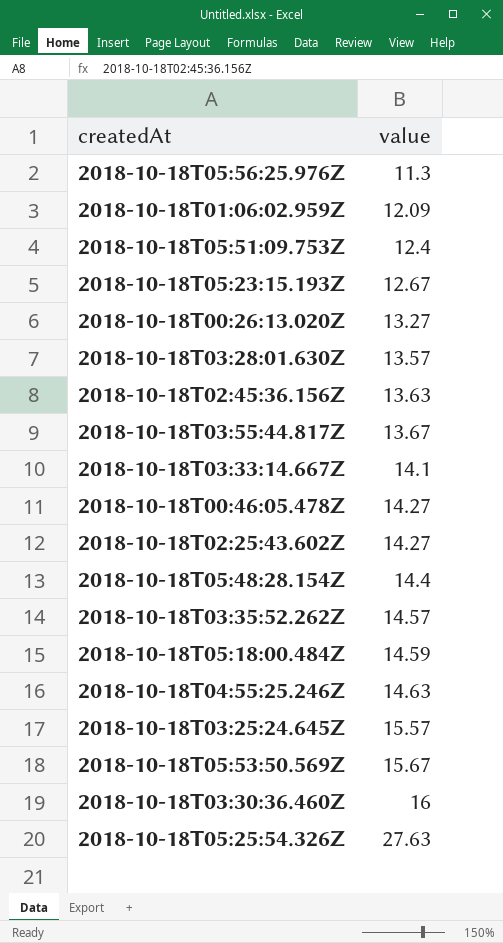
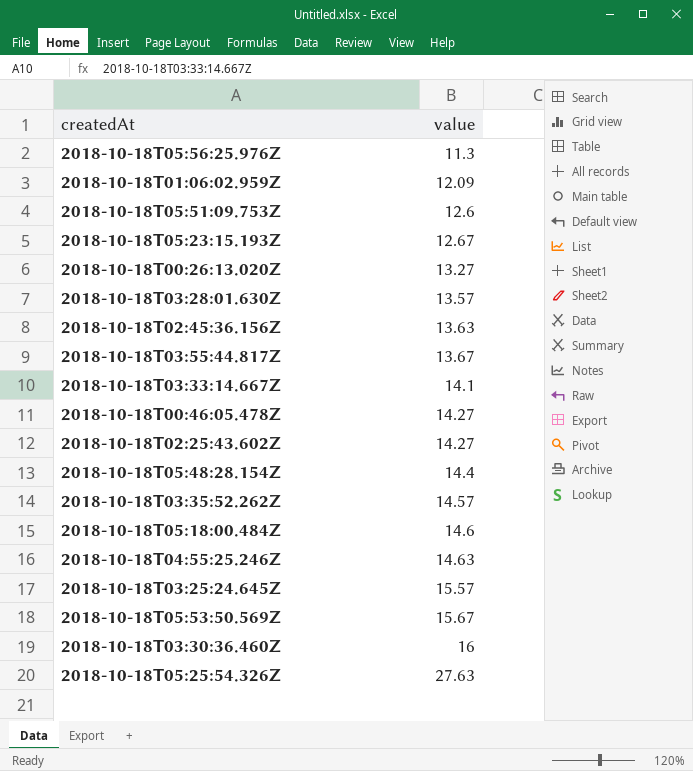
2018-10-18T05:51:09.753Z | value: 12.4 -> 12.6
2018-10-18T05:18:00.484Z | value: 14.59 -> 14.6

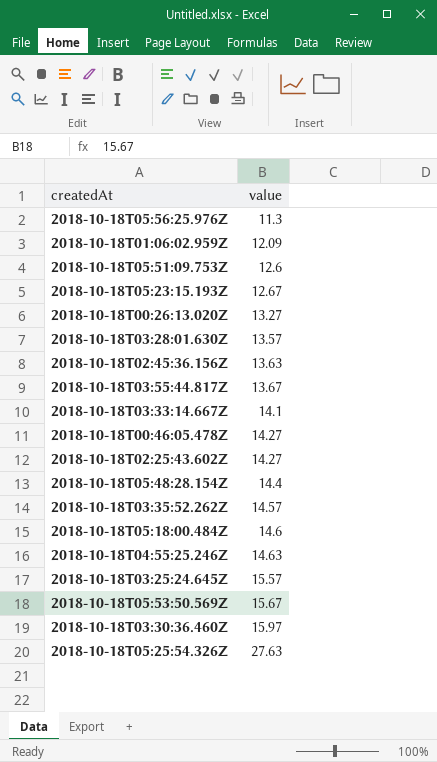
2018-10-18T03:30:36.460Z | value: 16 -> 15.97

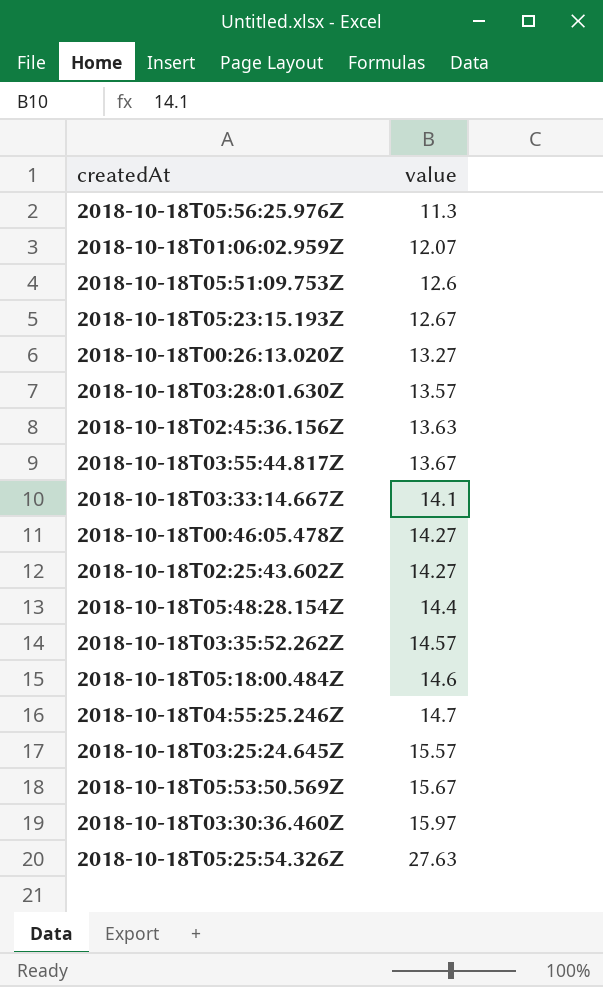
2018-10-18T01:06:02.959Z | value: 12.09 -> 12.07
2018-10-18T04:55:25.246Z | value: 14.63 -> 14.7

